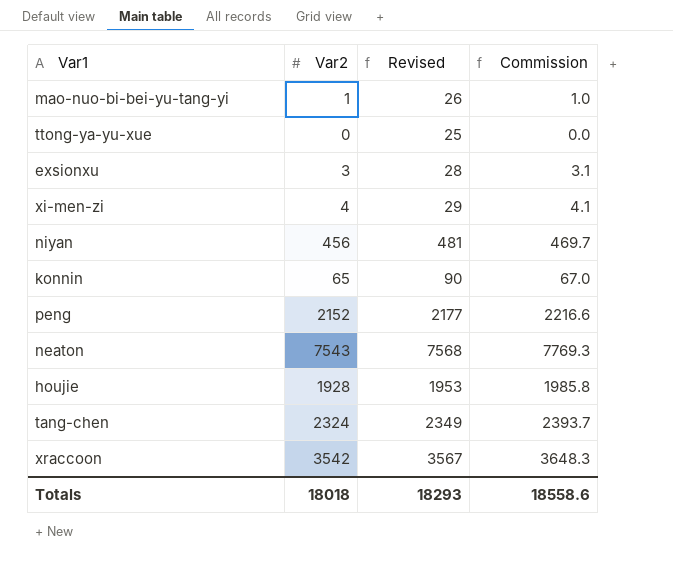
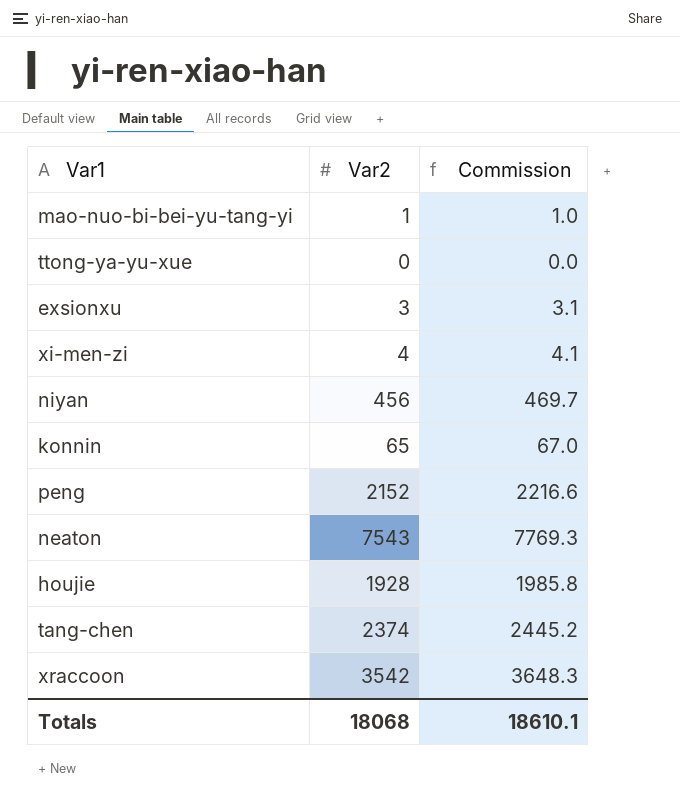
column Revised | formula: [Var2] + 25 -> none
tang-chen | Var2: 2324 -> 2374
tang-chen | Commission: 2393.7 -> 2445.2
Totals | Var2: 18018 -> 18068
Totals | Commission: 18558.6 -> 18610.1

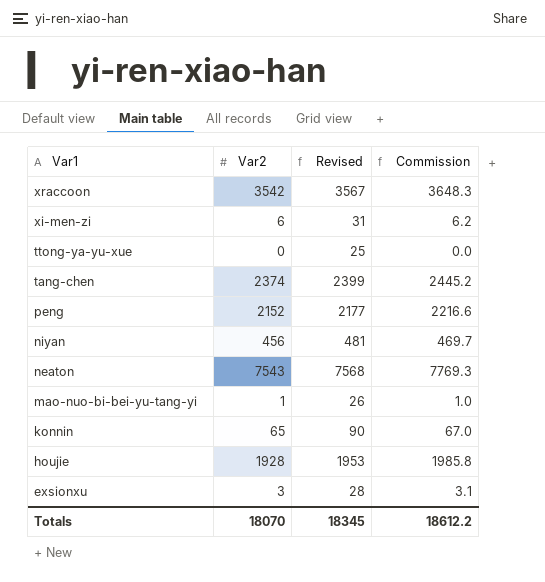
row order: none -> Var1 descending
column Revised | formula: none -> [Var2] + 25
xi-men-zi | Var2: 4 -> 6
xi-men-zi | Commission: 4.1 -> 6.2
Totals | Var2: 18068 -> 18070
Totals | Commission: 18610.1 -> 18612.2

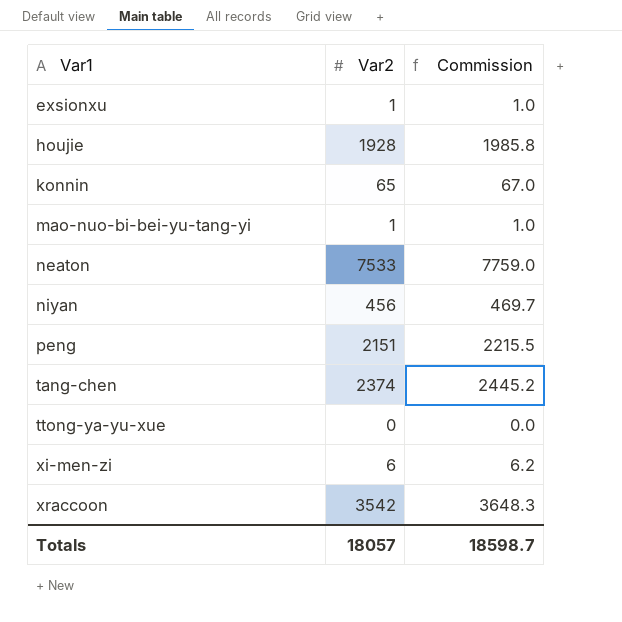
row order: Var1 descending -> Var1 ascending
column Revised | formula: [Var2] + 25 -> none
exsionxu | Var2: 3 -> 1
exsionxu | Commission: 3.1 -> 1.0
neaton | Var2: 7543 -> 7533
neaton | Commission: 7769.3 -> 7759.0
peng | Var2: 2152 -> 2151
peng | Commission: 2216.6 -> 2215.5
Totals | Var2: 18070 -> 18057
Totals | Commission: 18612.2 -> 18598.7

